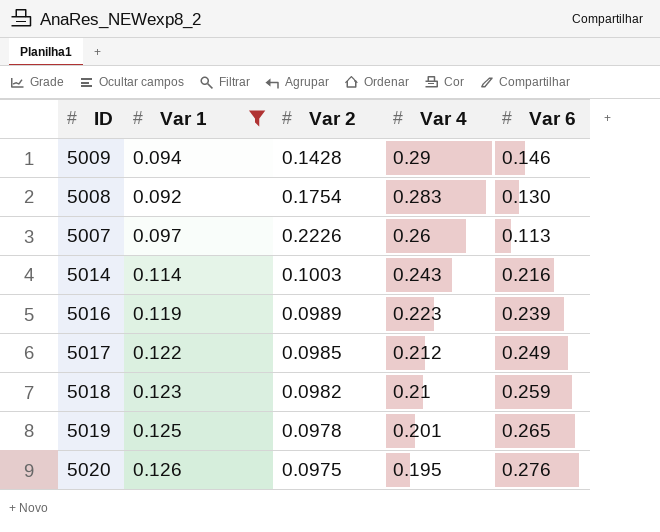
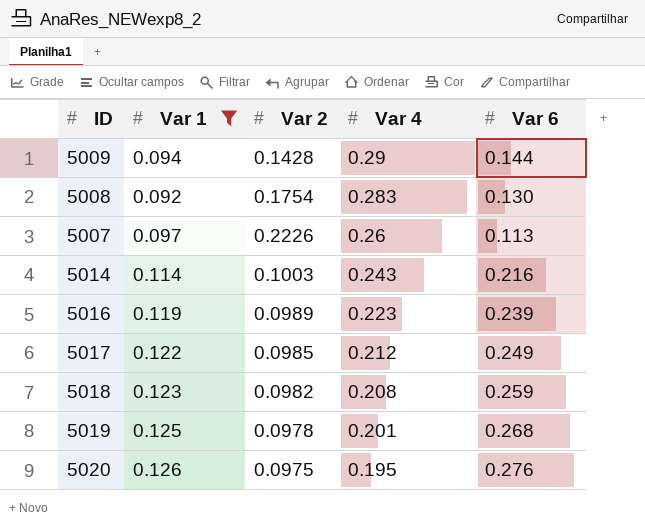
5009 | Var 6: 0.146 -> 0.144
5018 | Var 4: 0.21 -> 0.208
5019 | Var 6: 0.265 -> 0.268

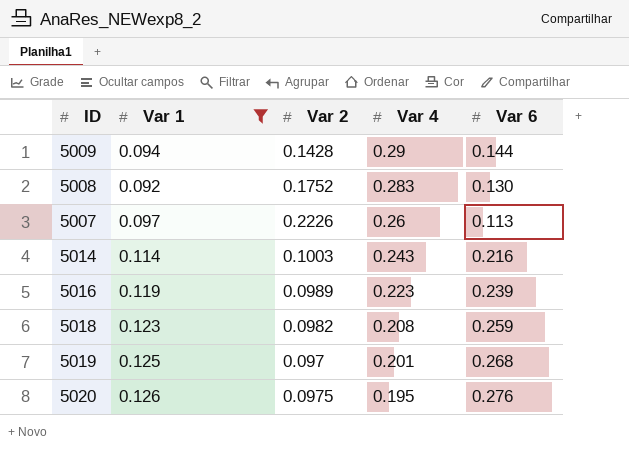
row 5017: 0.122 | 0.0985 | 0.212 | 0.249 -> none
5008 | Var 2: 0.1754 -> 0.1752
5019 | Var 2: 0.0978 -> 0.097

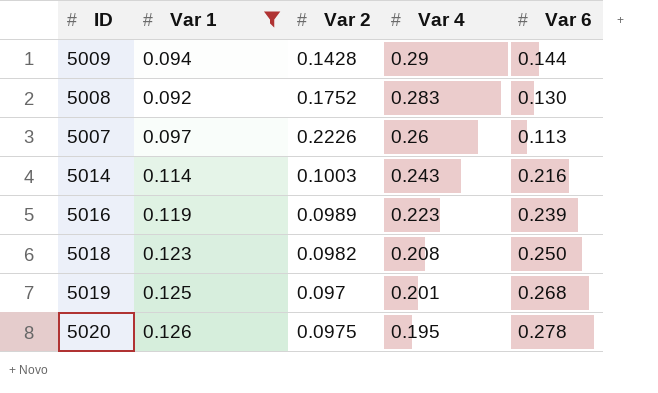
5018 | Var 6: 0.259 -> 0.250
5020 | Var 6: 0.276 -> 0.278

